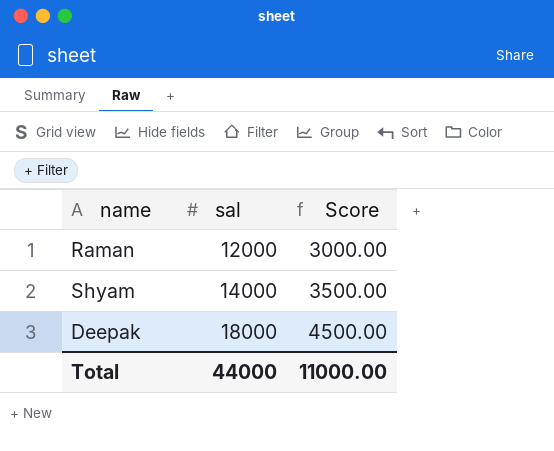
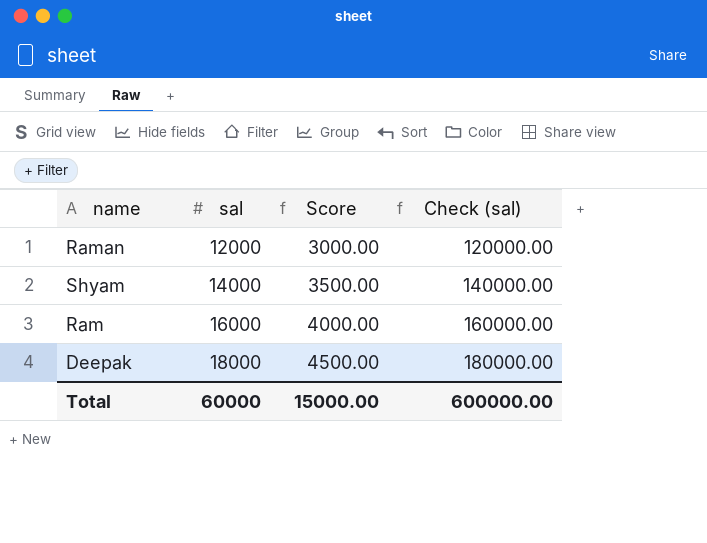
column Check (sal) | formula: none -> [sal] * 10
row Ram: none -> 16000 | 4000.00 | 160000.00
Total | sal: 44000 -> 60000
Total | Score: 11000.00 -> 15000.00

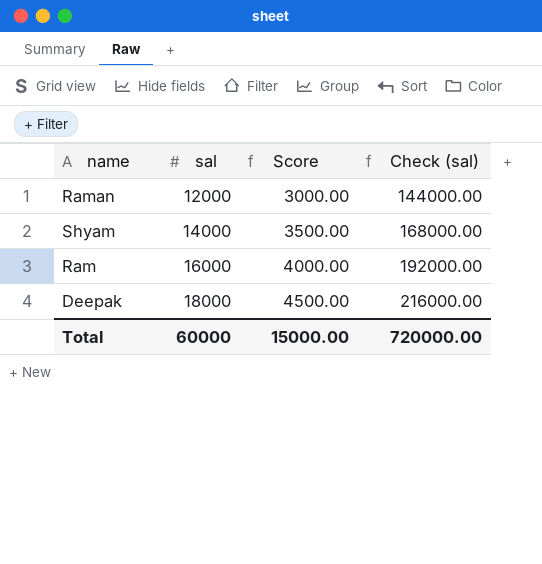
column Check (sal) | formula: [sal] * 10 -> [sal] * 12
Total | Check (sal): 600000.00 -> 720000.00

